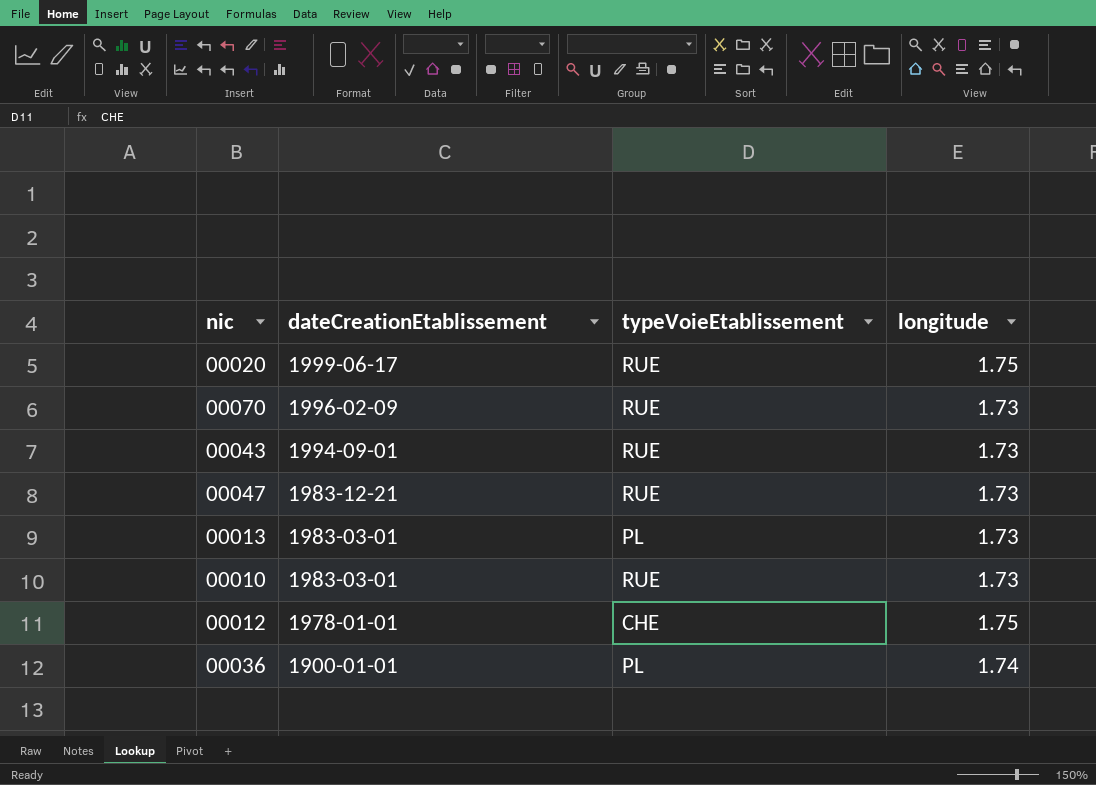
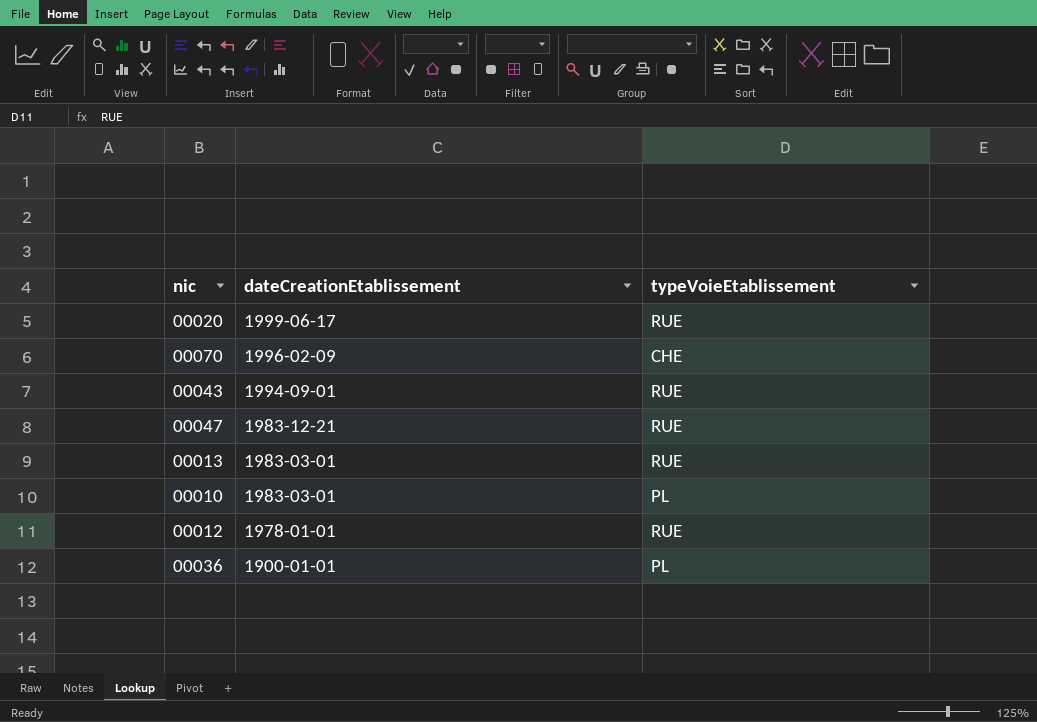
column longitude | position: 4 -> none
00070 | typeVoieEtablissement: RUE -> CHE
00013 | typeVoieEtablissement: PL -> RUE
00010 | typeVoieEtablissement: RUE -> PL
00012 | typeVoieEtablissement: CHE -> RUE

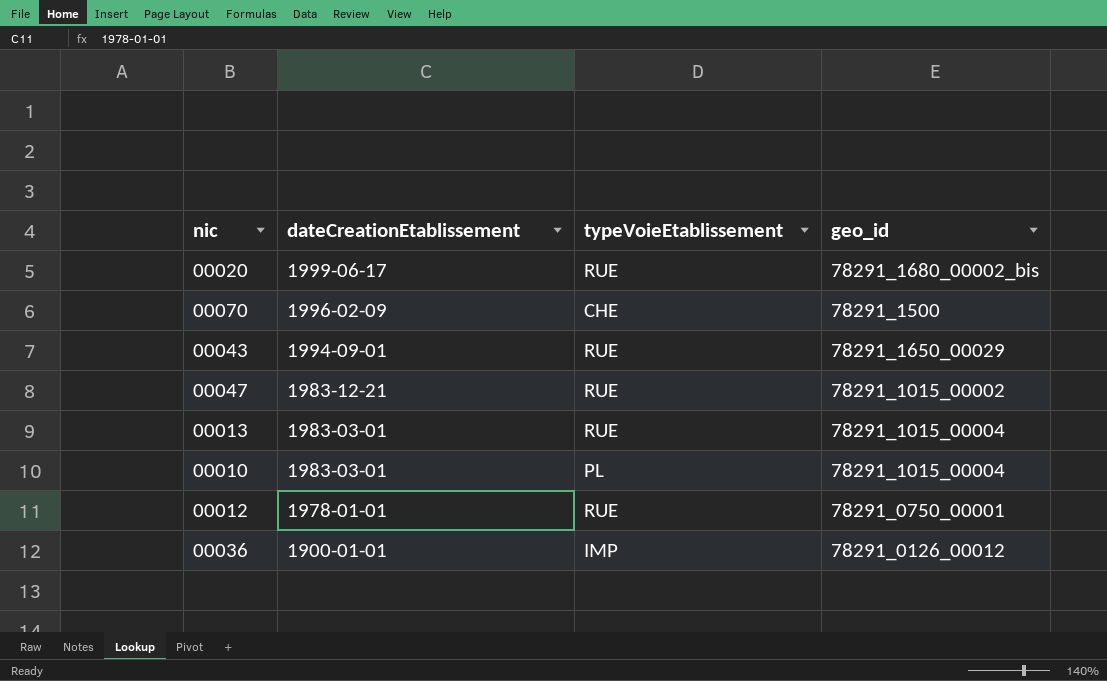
column geo_id | position: none -> 4
00036 | typeVoieEtablissement: PL -> IMP

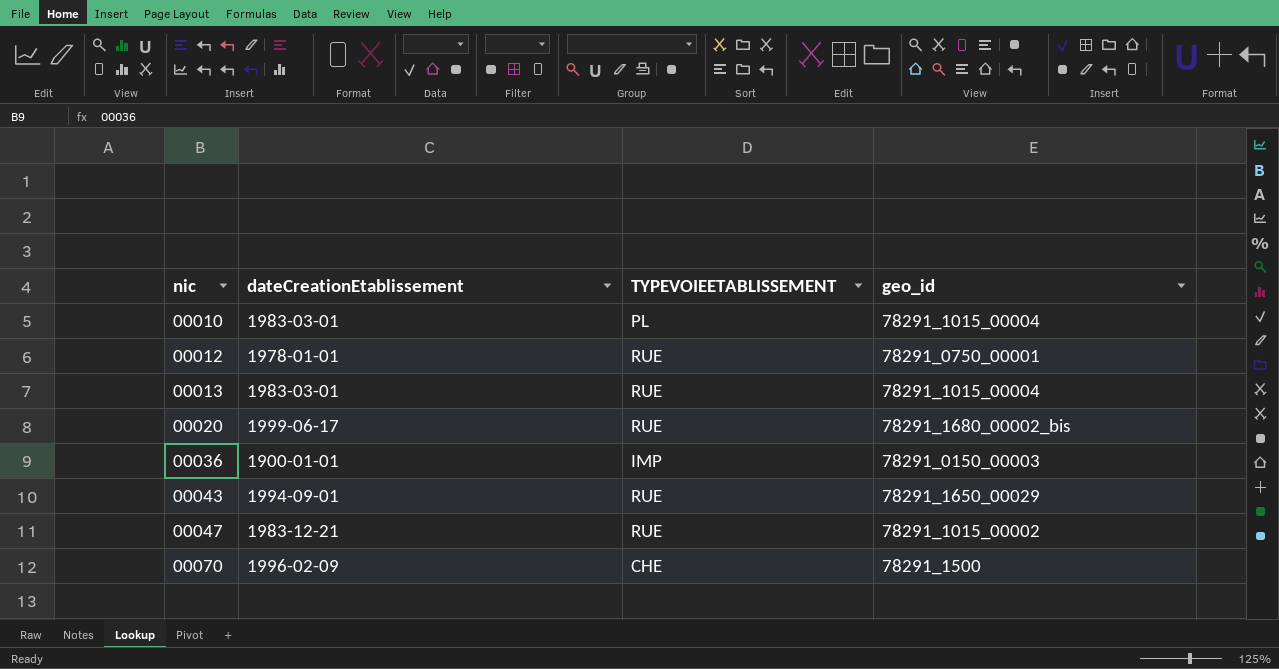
row order: dateCreationEtablissement descending -> nic ascending
column name: typeVoieEtablissement -> TYPEVOIEETABLISSEMENT
00036 | geo_id: 78291_0126_00012 -> 78291_0150_00003

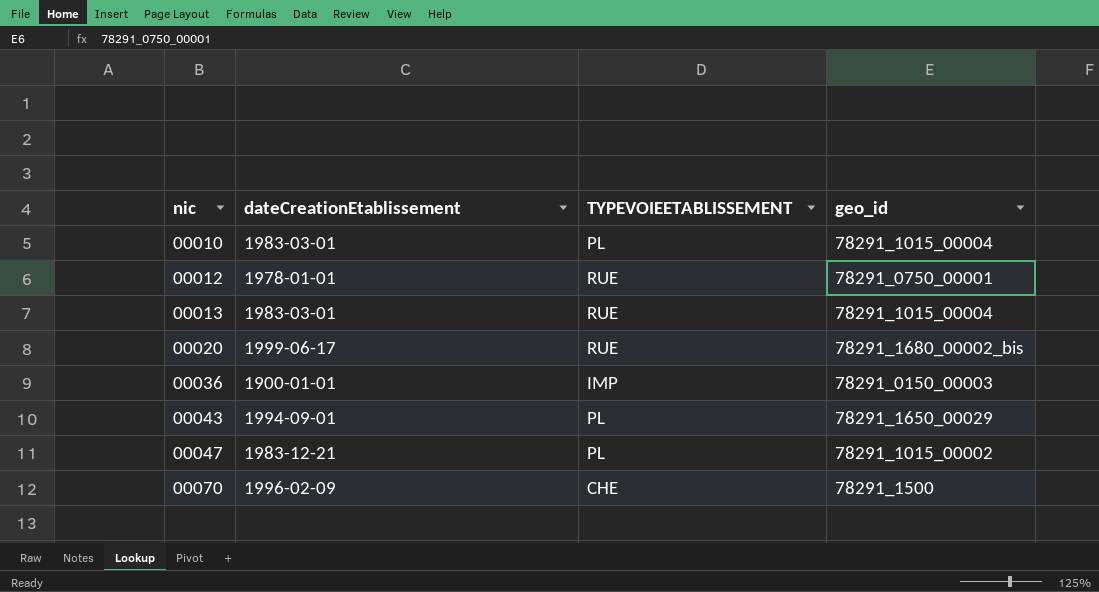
00043 | TYPEVOIEETABLISSEMENT: RUE -> PL
00047 | TYPEVOIEETABLISSEMENT: RUE -> PL

